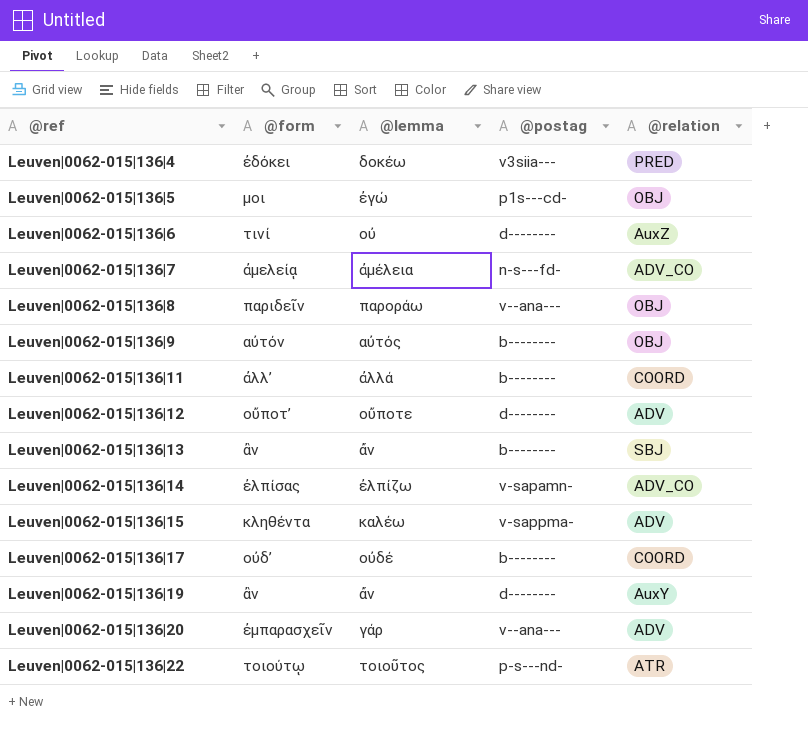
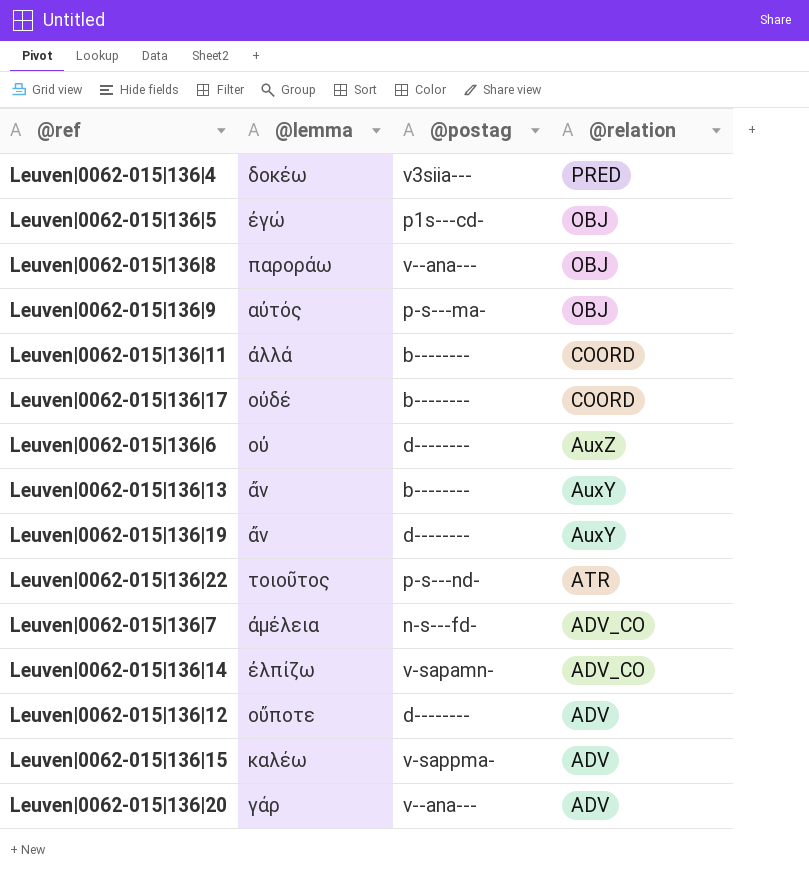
row order: @ref ascending -> @relation descending
column @form | position: 2 -> none
Leuven|0062-015|136|9 | @postag: b-------- -> p-s---ma-
Leuven|0062-015|136|13 | @relation: SBJ -> AuxY

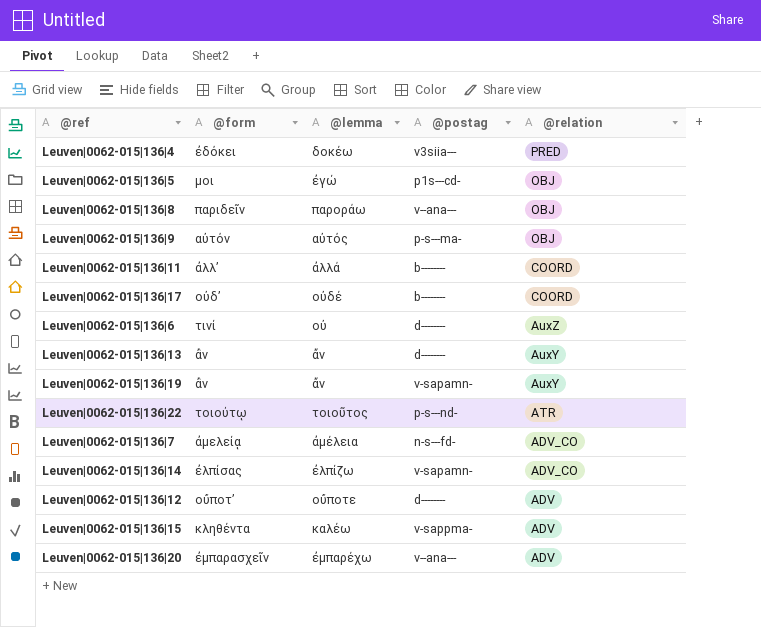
column @form | position: none -> 2
Leuven|0062-015|136|13 | @postag: b-------- -> d--------
Leuven|0062-015|136|19 | @postag: d-------- -> v-sapamn-
Leuven|0062-015|136|20 | @lemma: γάρ -> ἐμπαρέχω

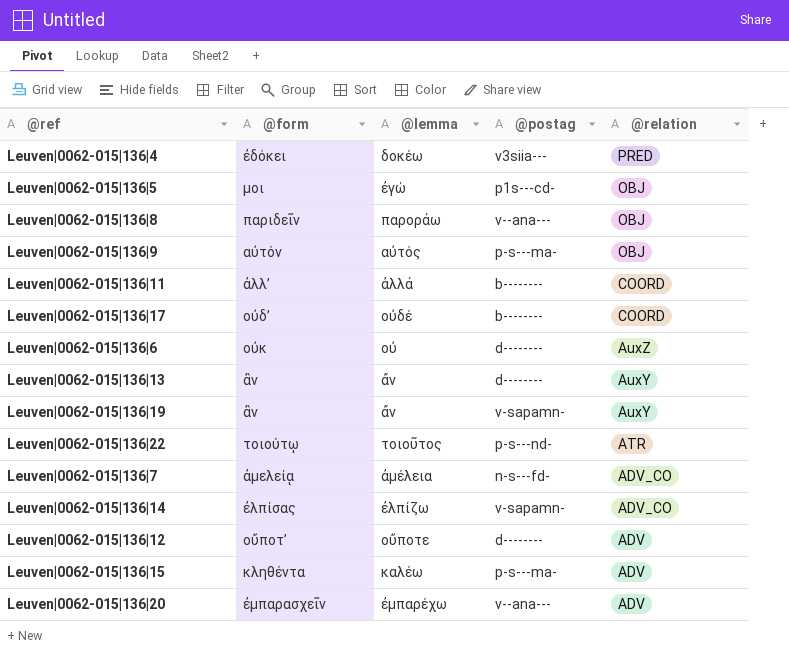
Leuven|0062-015|136|6 | @form: τινί -> οὐκ
Leuven|0062-015|136|15 | @postag: v-sappma- -> p-s---ma-

